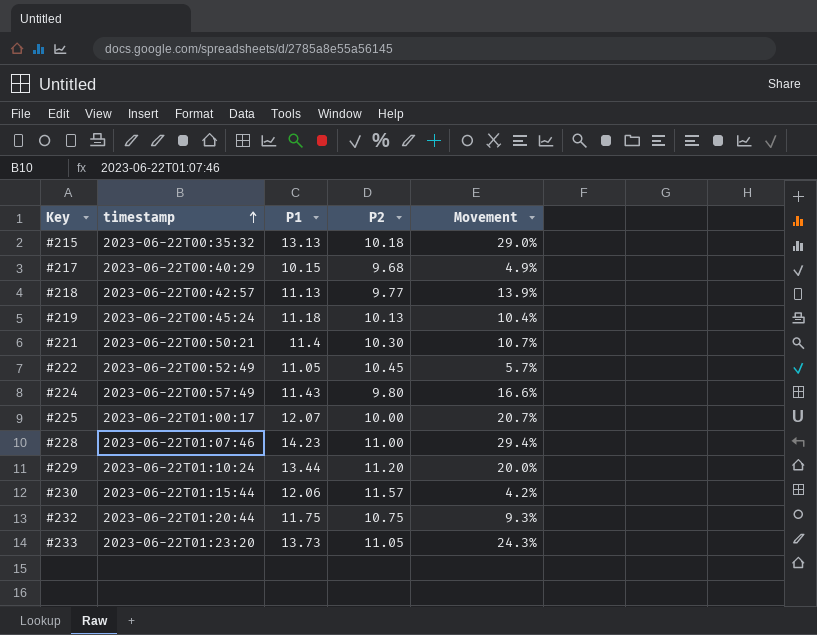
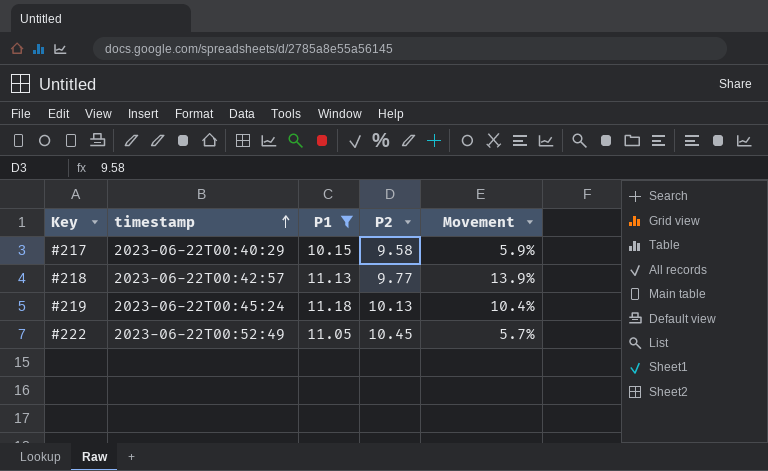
filter: none -> P1 <= 11.18
#217 | P2: 9.68 -> 9.58
#217 | Movement: 4.9% -> 5.9%

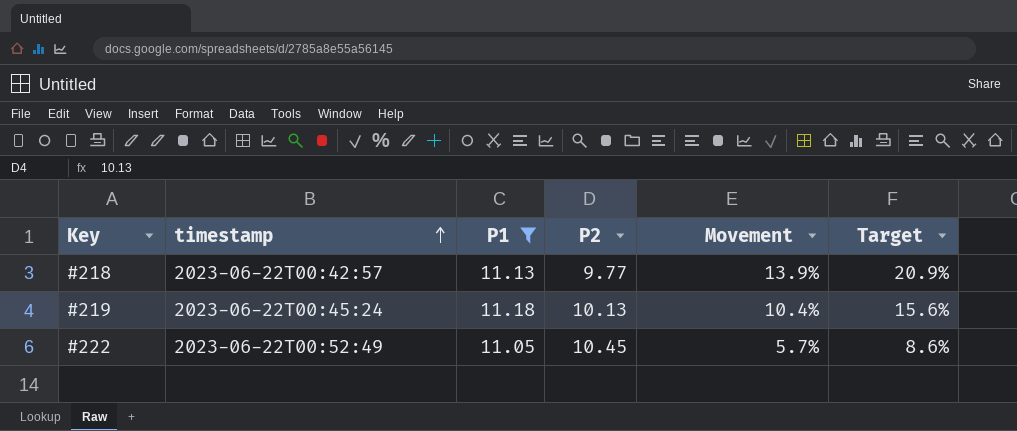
column Target | formula: none -> [Movement] * 1.5
row #217: 2023-06-22T00:40:29 | 10.15 | 9.58 | 5.9% -> none

